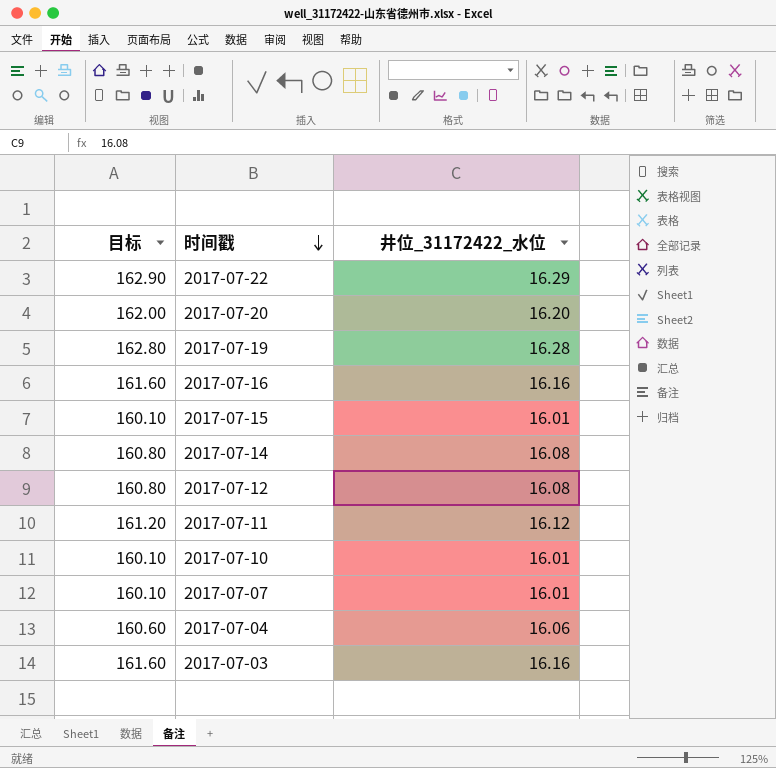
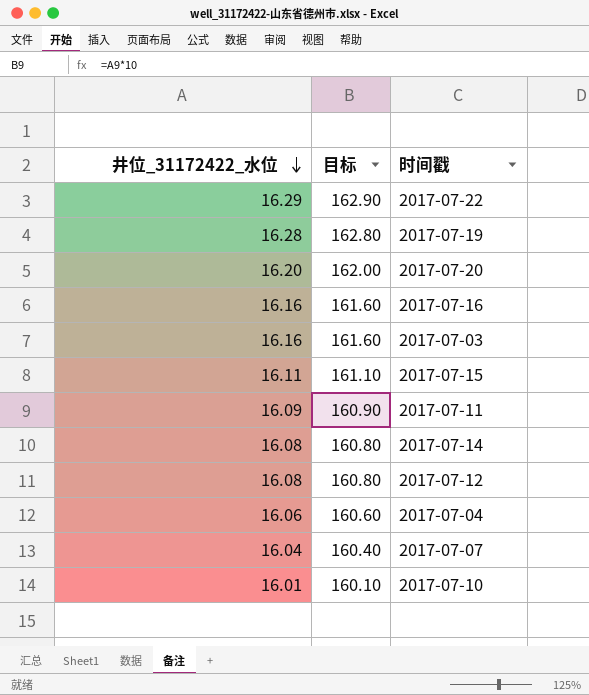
row order: 时间戳 descending -> 井位_31172422_水位 descending
column 井位_31172422_水位 | position: 3 -> 1
2017-07-15 | 井位_31172422_水位: 16.01 -> 16.11
2017-07-15 | 目标: 160.10 -> 161.10
2017-07-11 | 井位_31172422_水位: 16.12 -> 16.09
2017-07-11 | 目标: 161.20 -> 160.90
2017-07-07 | 井位_31172422_水位: 16.01 -> 16.04
2017-07-07 | 目标: 160.10 -> 160.40

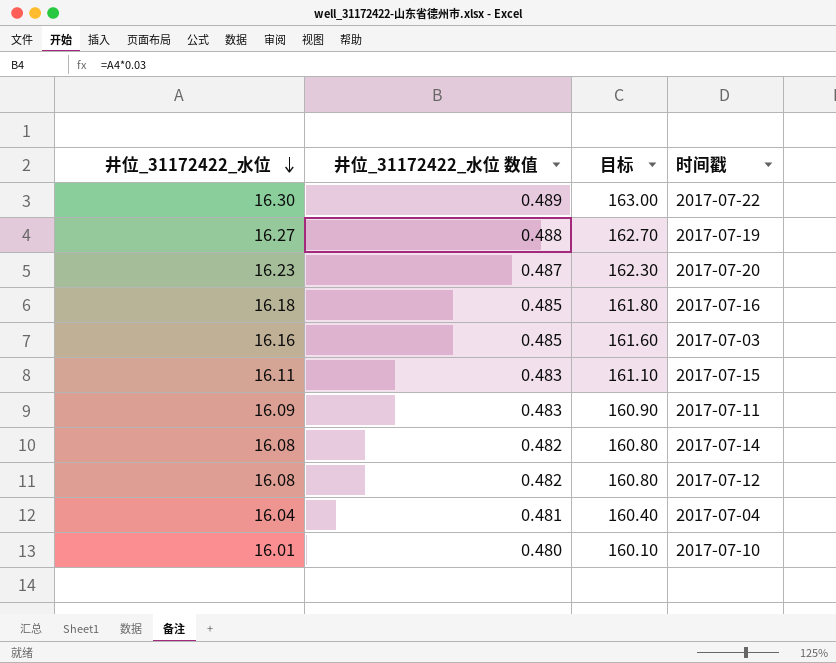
column 井位_31172422_水位 数值 | formula: none -> [井位_31172422_水位] * 0.03
row 2017-07-07: 16.04 | 160.40 -> none
2017-07-22 | 井位_31172422_水位: 16.29 -> 16.30
2017-07-22 | 目标: 162.90 -> 163.00
2017-07-19 | 井位_31172422_水位: 16.28 -> 16.27
2017-07-19 | 目标: 162.80 -> 162.70
2017-07-20 | 井位_31172422_水位: 16.20 -> 16.23
2017-07-20 | 目标: 162.00 -> 162.30
2017-07-16 | 井位_31172422_水位: 16.16 -> 16.18
2017-07-16 | 目标: 161.60 -> 161.80
2017-07-04 | 井位_31172422_水位: 16.06 -> 16.04
2017-07-04 | 目标: 160.60 -> 160.40

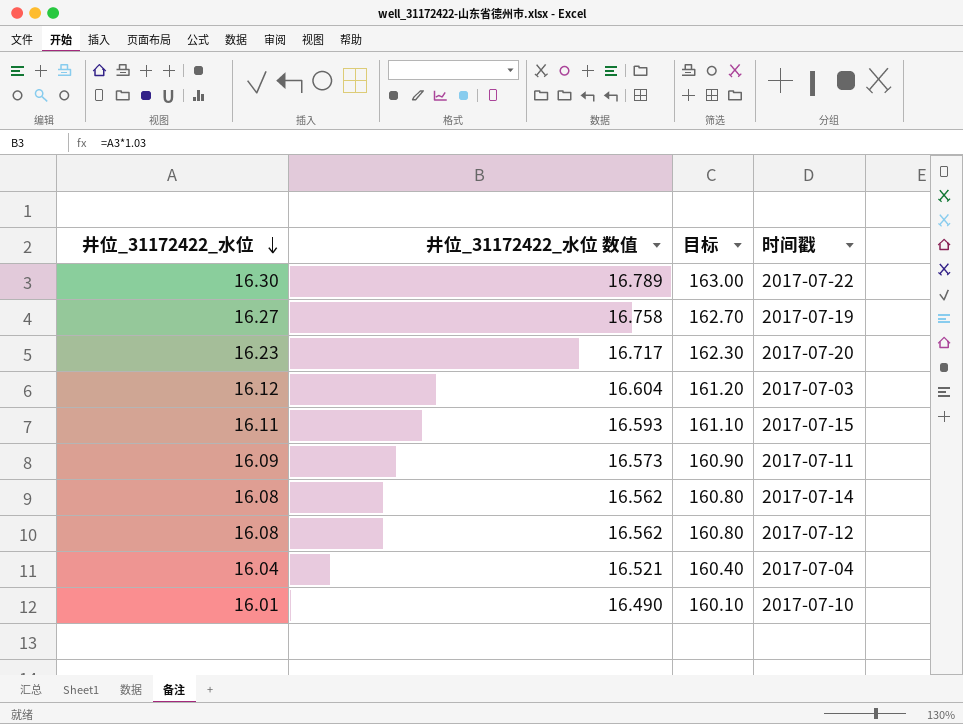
column 井位_31172422_水位 数值 | formula: [井位_31172422_水位] * 0.03 -> [井位_31172422_水位] * 1.03
row 2017-07-16: 16.18 | 0.485 | 161.80 -> none
2017-07-03 | 井位_31172422_水位: 16.16 -> 16.12
2017-07-03 | 目标: 161.60 -> 161.20

